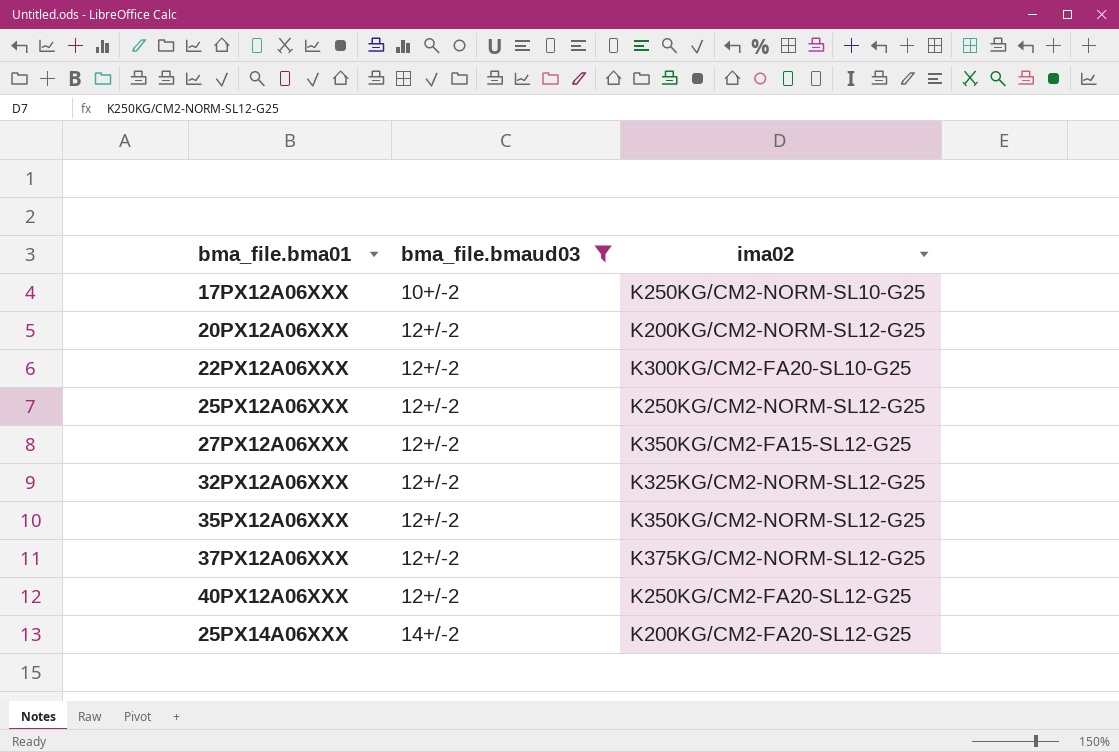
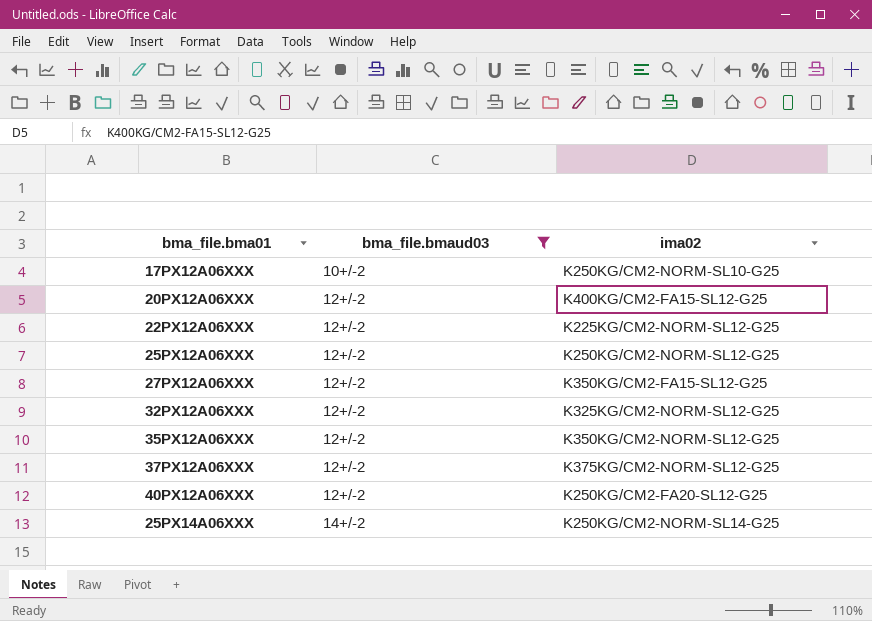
20PX12A06XXX | ima02: K200KG/CM2-NORM-SL12-G25 -> K400KG/CM2-FA15-SL12-G25
22PX12A06XXX | ima02: K300KG/CM2-FA20-SL10-G25 -> K225KG/CM2-NORM-SL12-G25
25PX14A06XXX | ima02: K200KG/CM2-FA20-SL12-G25 -> K250KG/CM2-NORM-SL14-G25

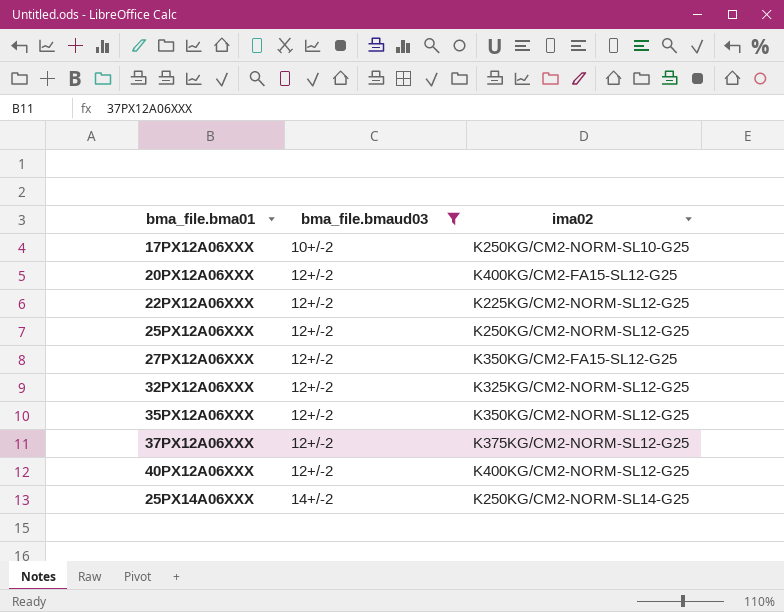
40PX12A06XXX | ima02: K250KG/CM2-FA20-SL12-G25 -> K400KG/CM2-NORM-SL12-G25

